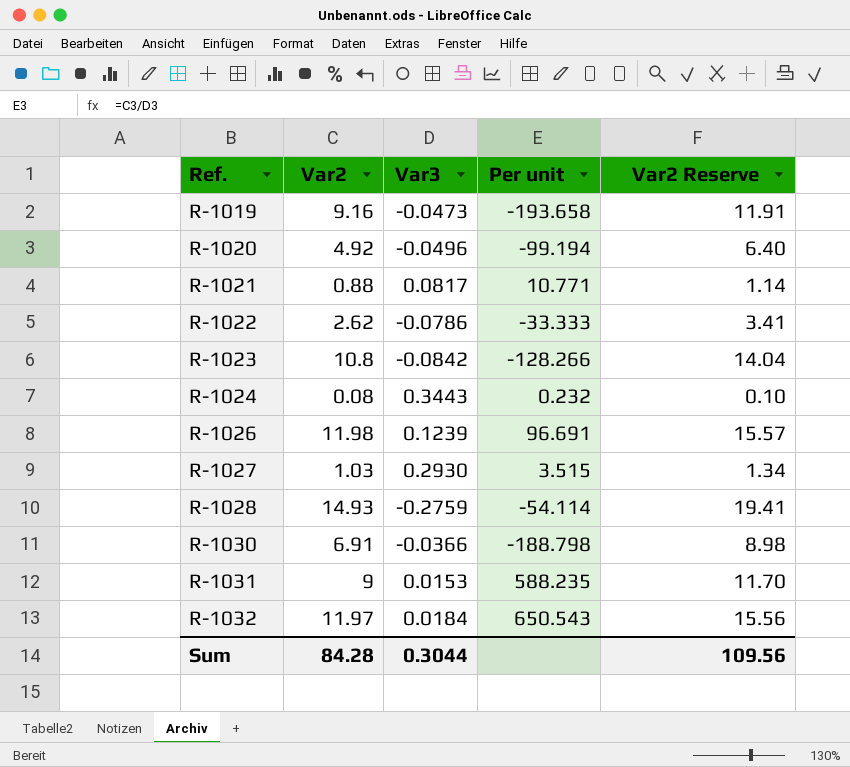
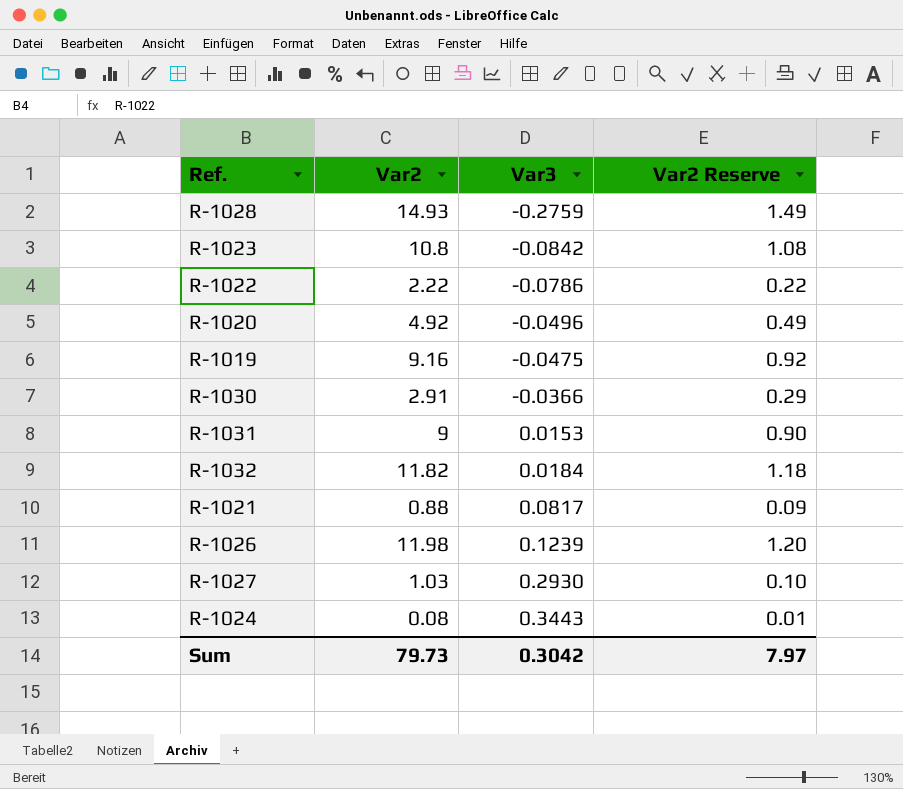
row order: Ref. ascending -> Var3 ascending
column Per unit | formula: [Var2] / [Var3] -> none
column Var2 Reserve | formula: [Var2] * 1.3 -> [Var2] * 0.1
R-1022 | Var2: 2.62 -> 2.22
R-1019 | Var3: -0.0473 -> -0.0475
R-1030 | Var2: 6.91 -> 2.91
R-1032 | Var2: 11.97 -> 11.82
Sum | Var2: 84.28 -> 79.73
Sum | Var3: 0.3044 -> 0.3042
Sum | Var2 Reserve: 109.56 -> 7.97

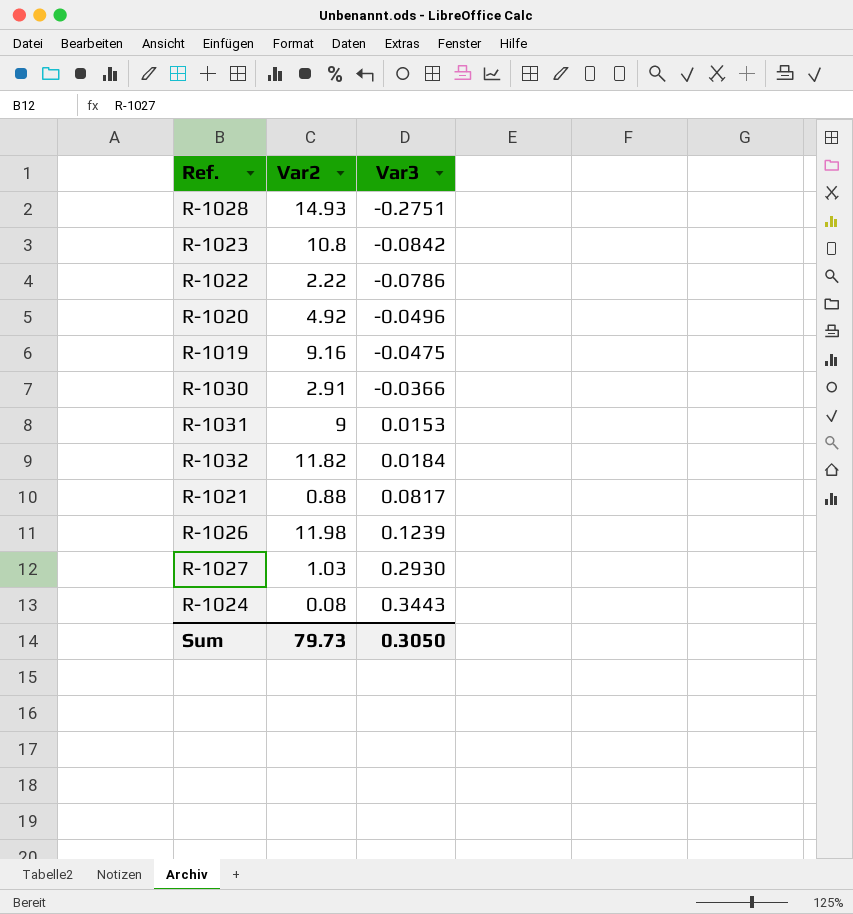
column Var2 Reserve | formula: [Var2] * 0.1 -> none
R-1028 | Var3: -0.2759 -> -0.2751
Sum | Var3: 0.3042 -> 0.3050

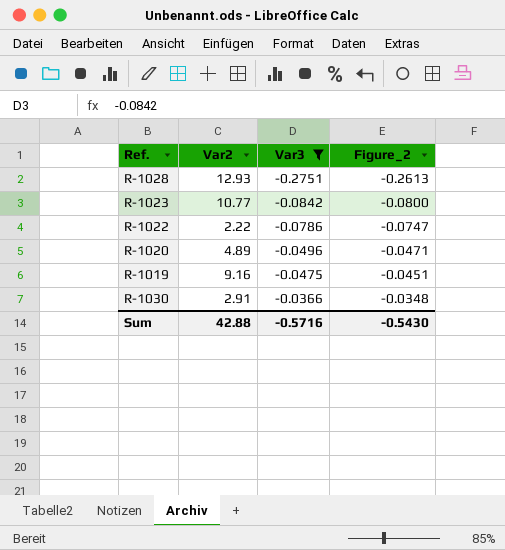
filter: none -> Var3 <= -0.0366
column Figure_2 | formula: none -> [Var3] * 0.95
R-1028 | Var2: 14.93 -> 12.93
R-1023 | Var2: 10.8 -> 10.77
R-1020 | Var2: 4.92 -> 4.89
Sum | Var2: 79.73 -> 42.88
Sum | Var3: 0.3050 -> -0.5716

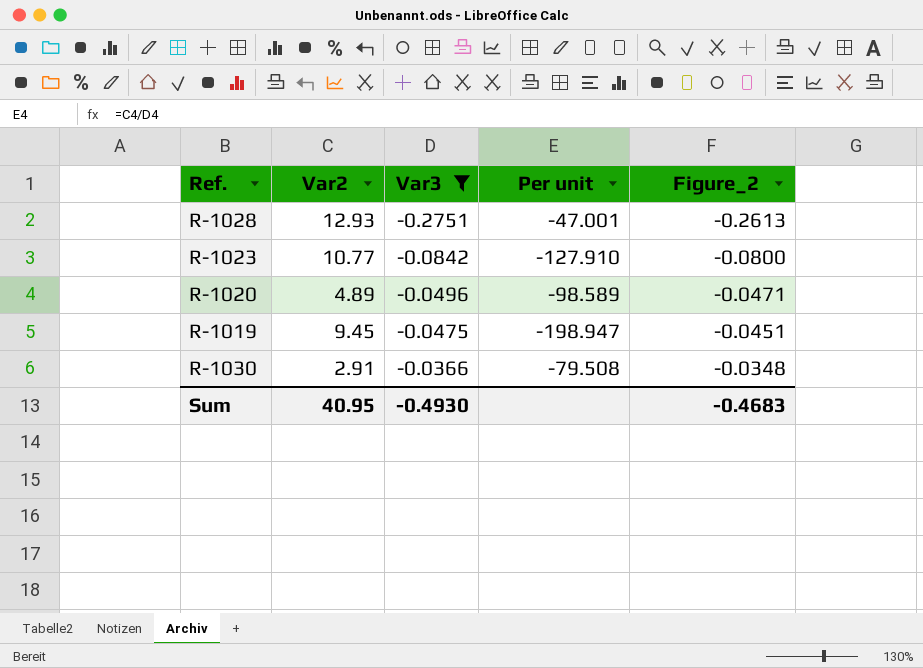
column Per unit | formula: none -> [Var2] / [Var3]
row R-1022: 2.22 | -0.0786 | -0.0747 -> none
R-1019 | Var2: 9.16 -> 9.45
Sum | Var2: 42.88 -> 40.95
Sum | Var3: -0.5716 -> -0.4930
Sum | Figure_2: -0.5430 -> -0.4683

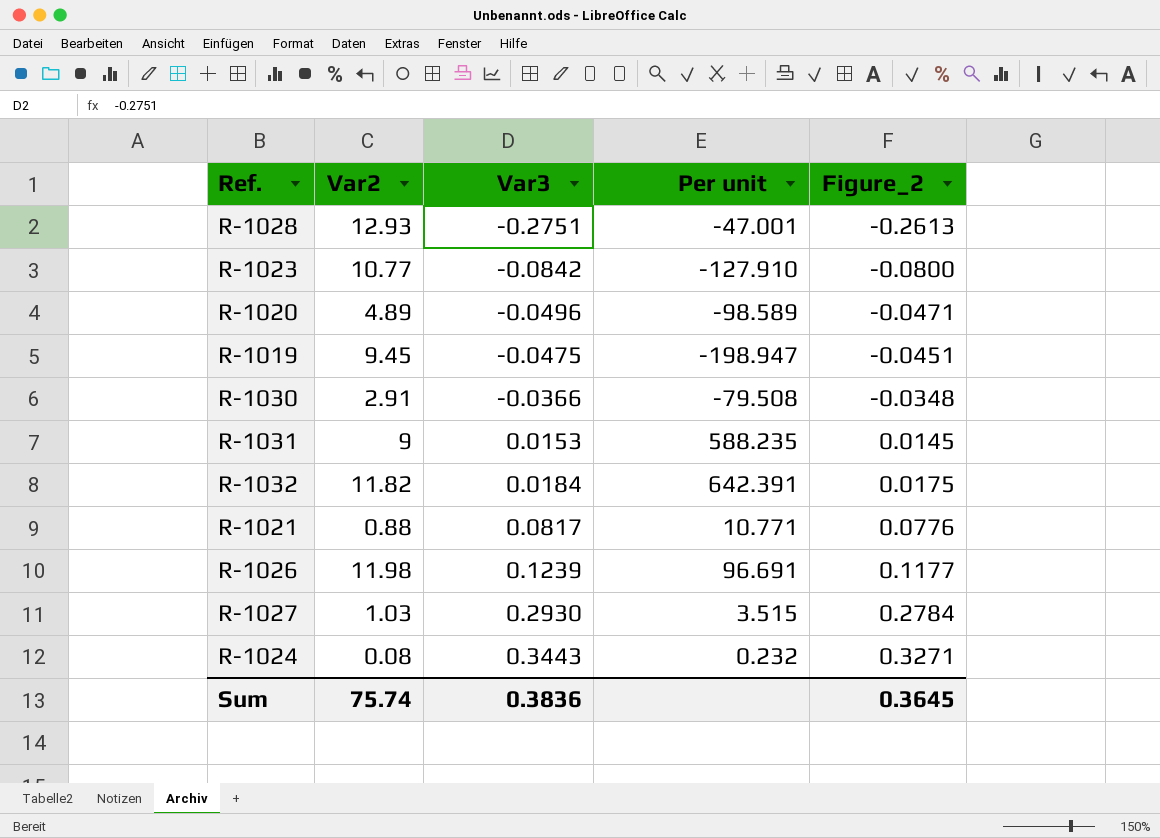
filter: Var3 <= -0.0366 -> none
Sum | Var2: 40.95 -> 75.74
Sum | Var3: -0.4930 -> 0.3836
Sum | Figure_2: -0.4683 -> 0.3645

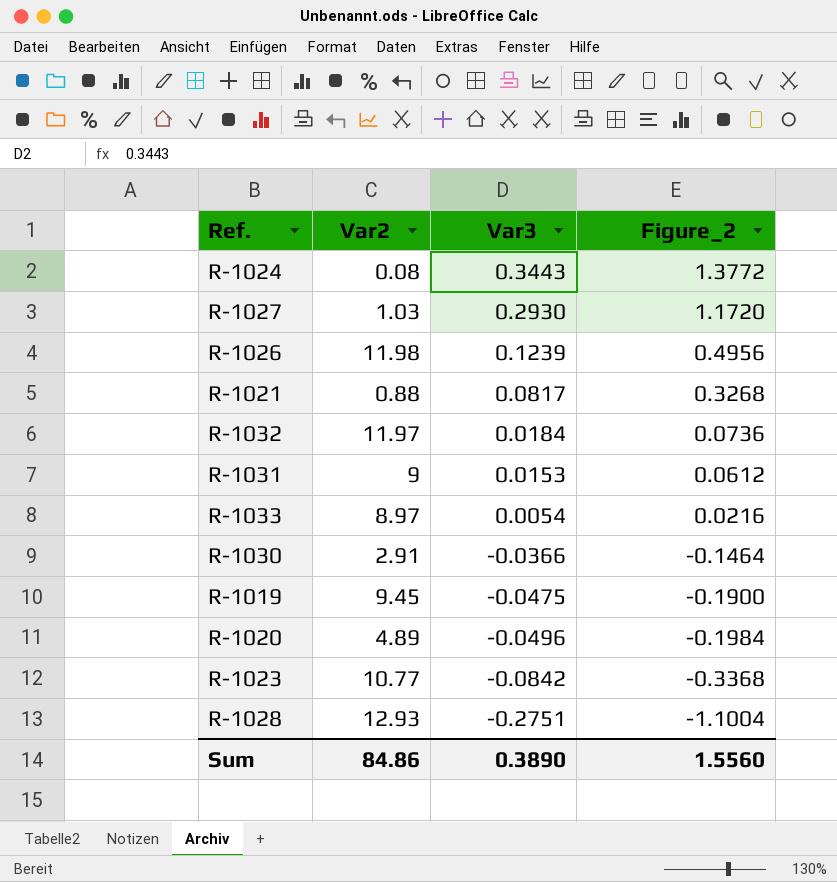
row order: Var3 ascending -> Var3 descending
column Per unit | formula: [Var2] / [Var3] -> none
column Figure_2 | formula: [Var3] * 0.95 -> [Var3] * 4
R-1032 | Var2: 11.82 -> 11.97
row R-1033: none -> 8.97 | 0.0054 | 0.0216
Sum | Var2: 75.74 -> 84.86
Sum | Var3: 0.3836 -> 0.3890
Sum | Figure_2: 0.3645 -> 1.5560

